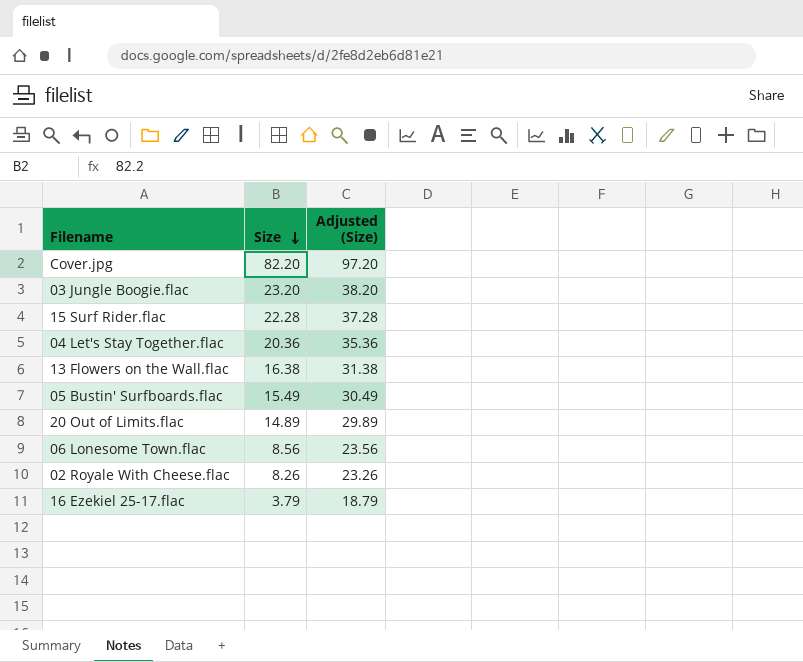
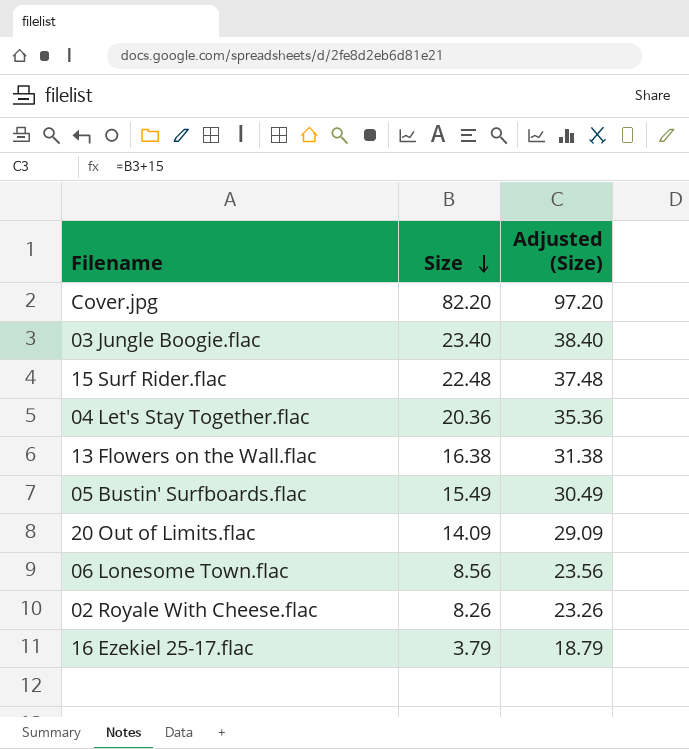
03 Jungle Boogie.flac | Size: 23.20 -> 23.40
03 Jungle Boogie.flac | Adjusted (Size): 38.20 -> 38.40
15 Surf Rider.flac | Size: 22.28 -> 22.48
15 Surf Rider.flac | Adjusted (Size): 37.28 -> 37.48
20 Out of Limits.flac | Size: 14.89 -> 14.09
20 Out of Limits.flac | Adjusted (Size): 29.89 -> 29.09

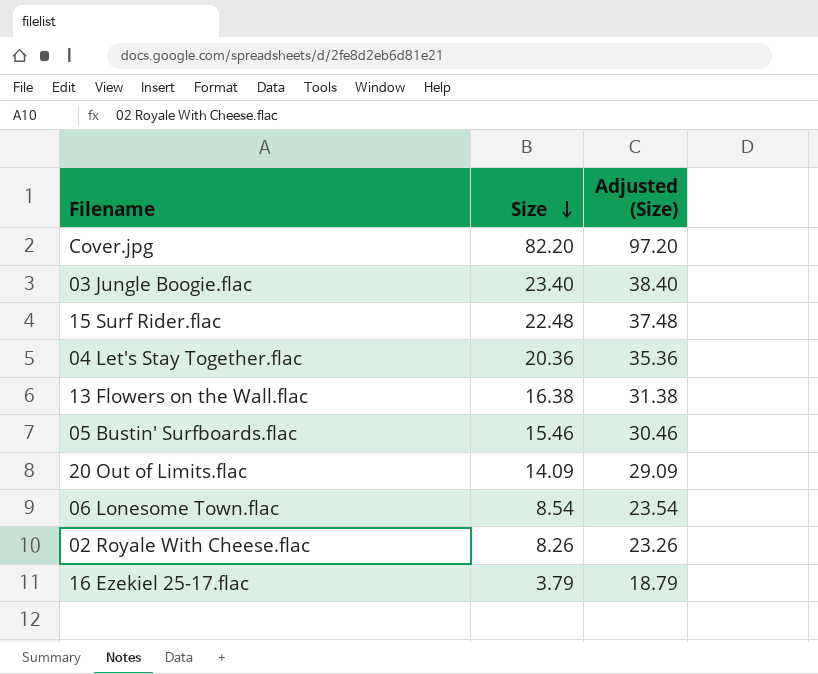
05 Bustin' Surfboards.flac | Size: 15.49 -> 15.46
05 Bustin' Surfboards.flac | Adjusted (Size): 30.49 -> 30.46
06 Lonesome Town.flac | Size: 8.56 -> 8.54
06 Lonesome Town.flac | Adjusted (Size): 23.56 -> 23.54

